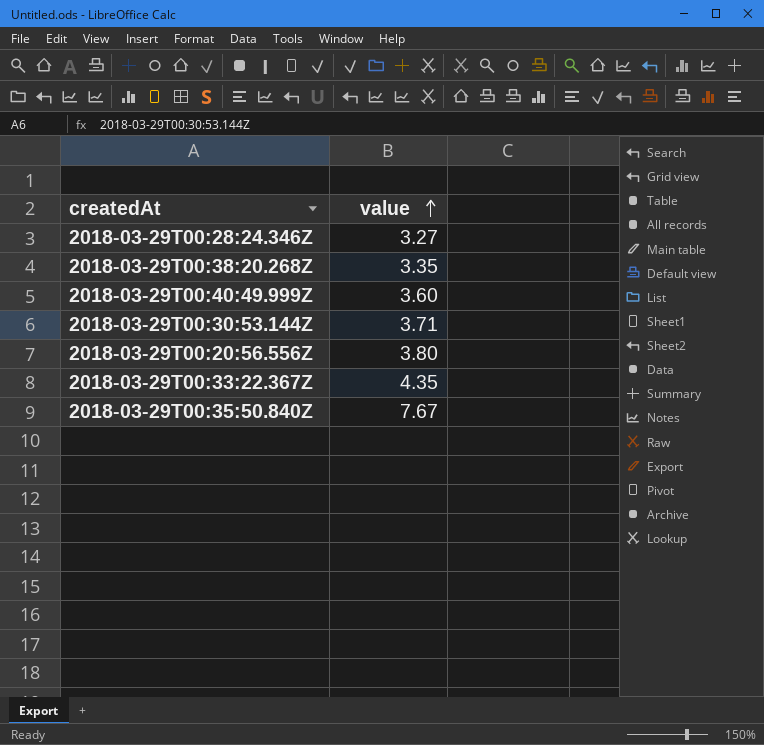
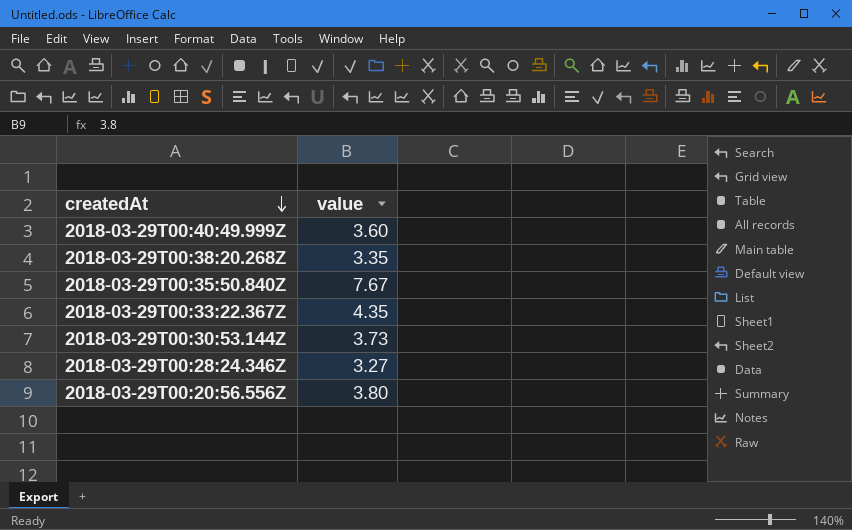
row order: value ascending -> createdAt descending
2018-03-29T00:30:53.144Z | value: 3.71 -> 3.73

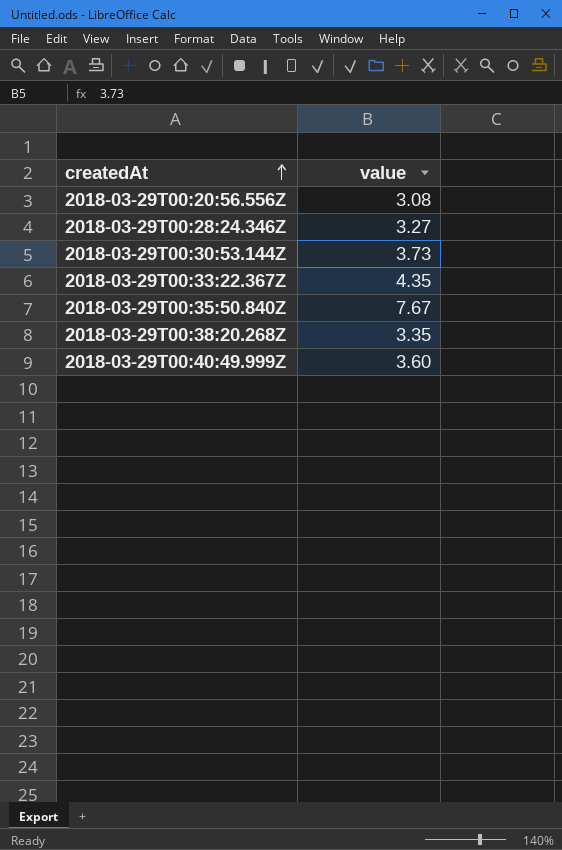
row order: createdAt descending -> createdAt ascending
2018-03-29T00:20:56.556Z | value: 3.80 -> 3.08

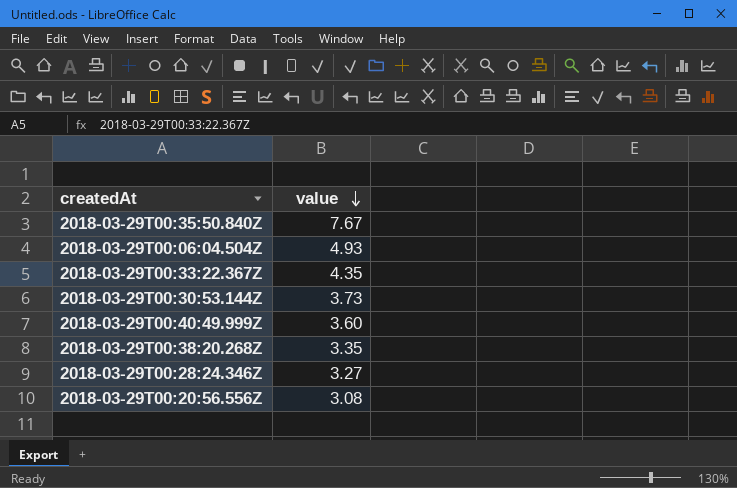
row order: createdAt ascending -> value descending
row 2018-03-29T00:06:04.504Z: none -> 4.93

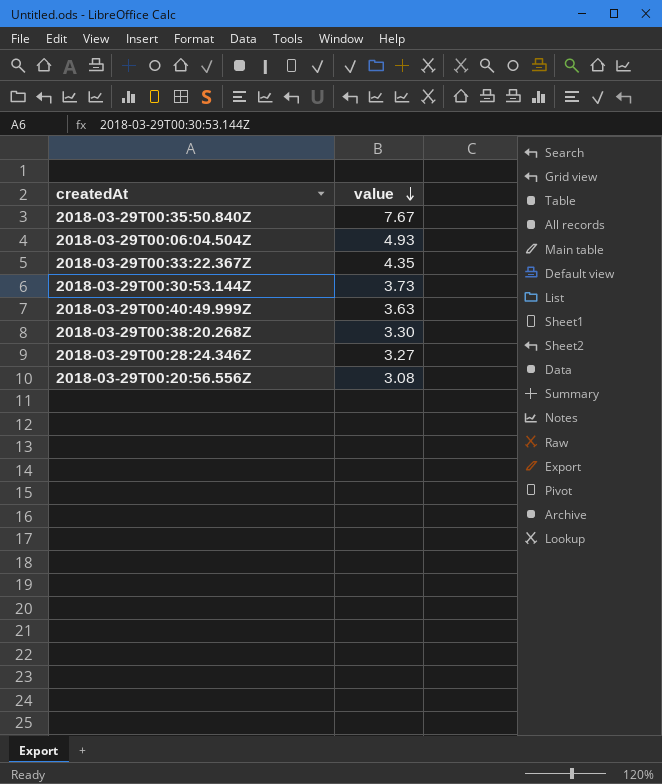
2018-03-29T00:40:49.999Z | value: 3.60 -> 3.63
2018-03-29T00:38:20.268Z | value: 3.35 -> 3.30

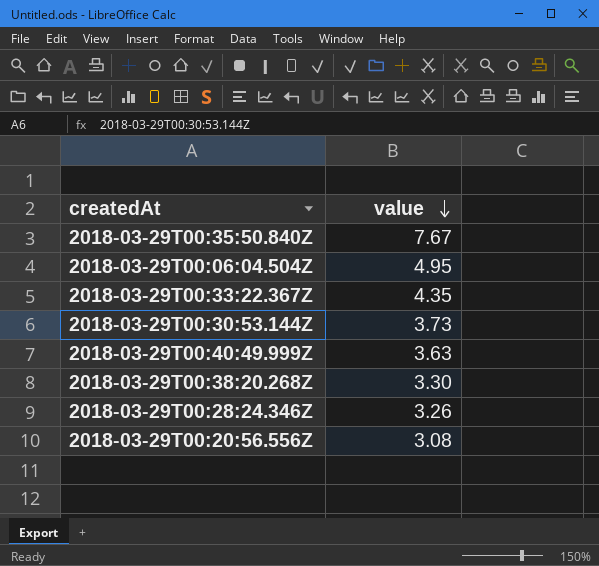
2018-03-29T00:06:04.504Z | value: 4.93 -> 4.95
2018-03-29T00:28:24.346Z | value: 3.27 -> 3.26

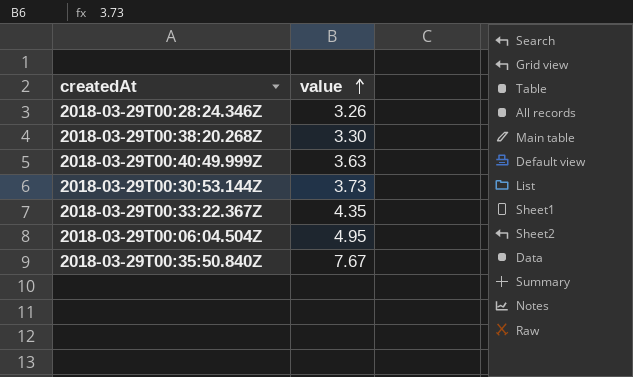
row order: value descending -> value ascending
row 2018-03-29T00:20:56.556Z: 3.08 -> none

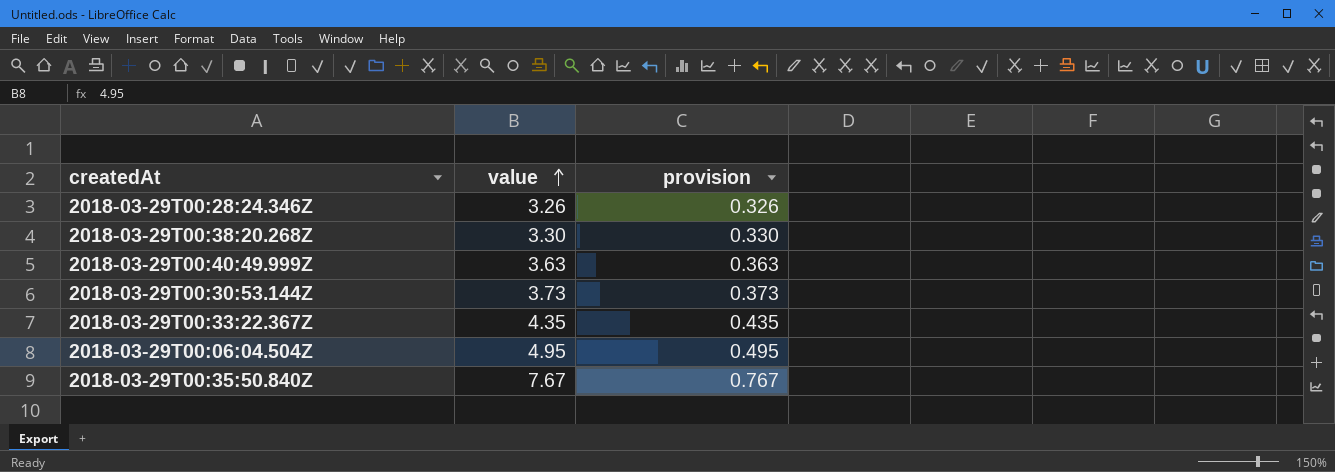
column provision | formula: none -> [value] * 0.1

